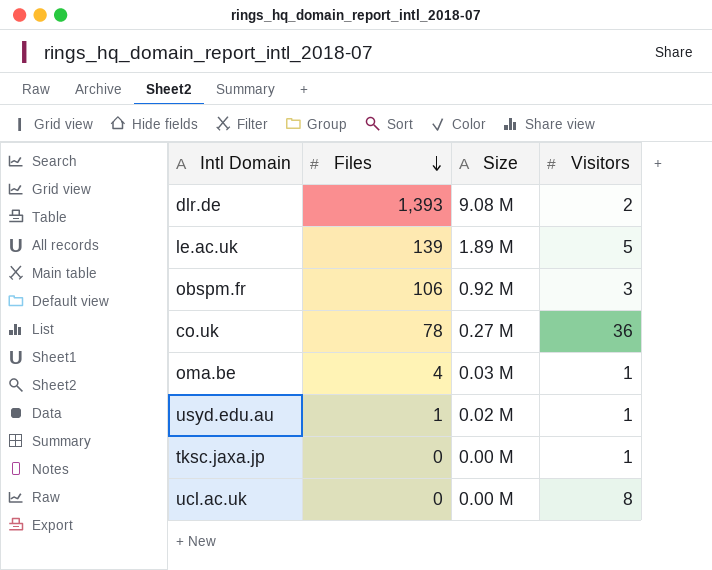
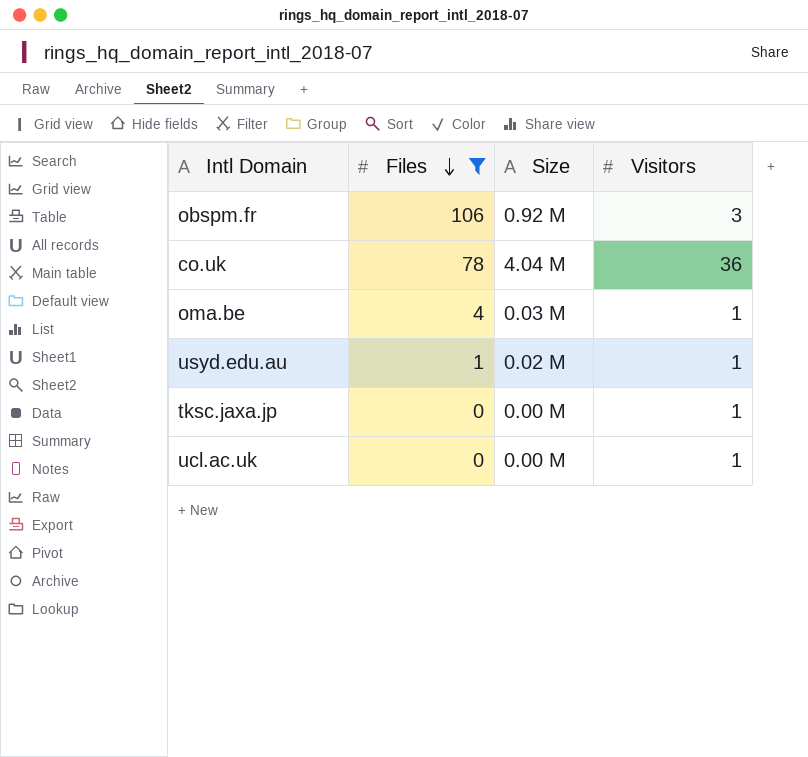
filter: none -> Files <= 106
co.uk | Size: 0.27 M -> 4.04 M
ucl.ac.uk | Visitors: 8 -> 1

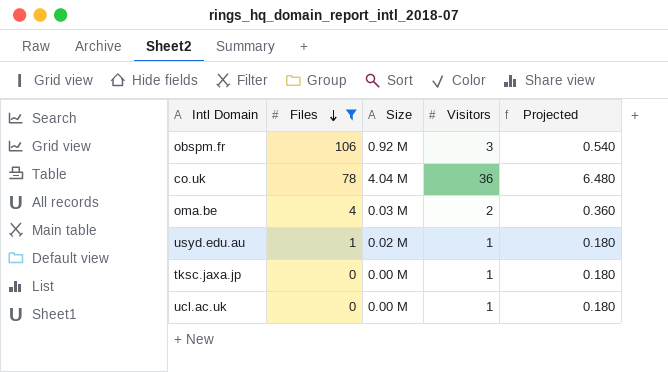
column Projected | formula: none -> [Visitors] * 0.18
oma.be | Visitors: 1 -> 2

